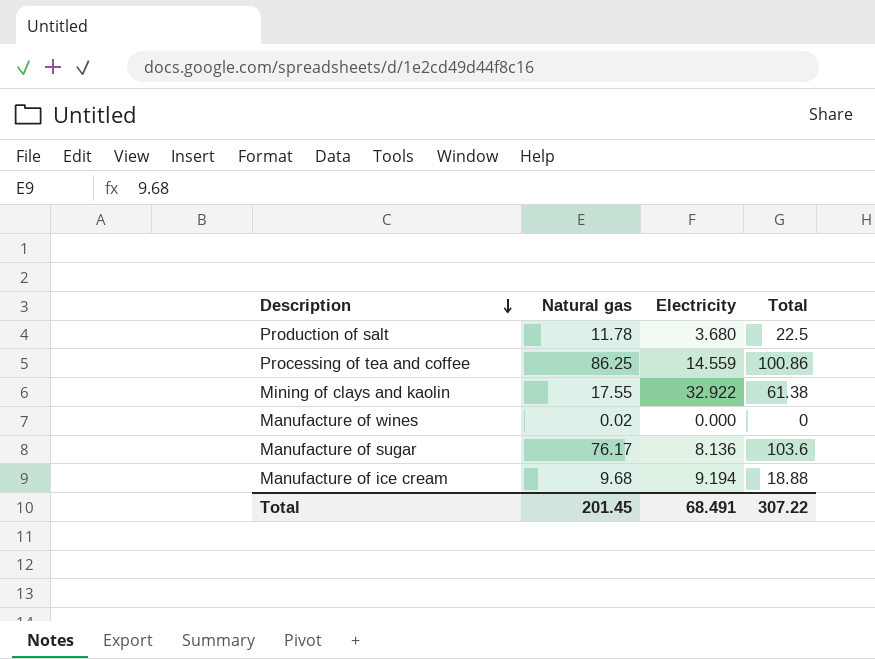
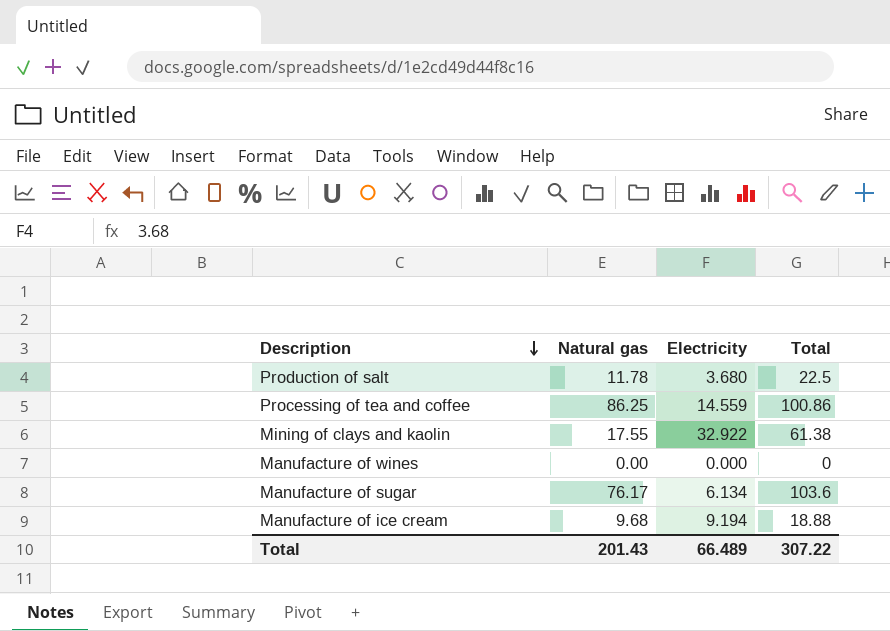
Manufacture of wines | Natural gas: 0.02 -> 0.00
Manufacture of sugar | Electricity: 8.136 -> 6.134
Total | Natural gas: 201.45 -> 201.43
Total | Electricity: 68.491 -> 66.489

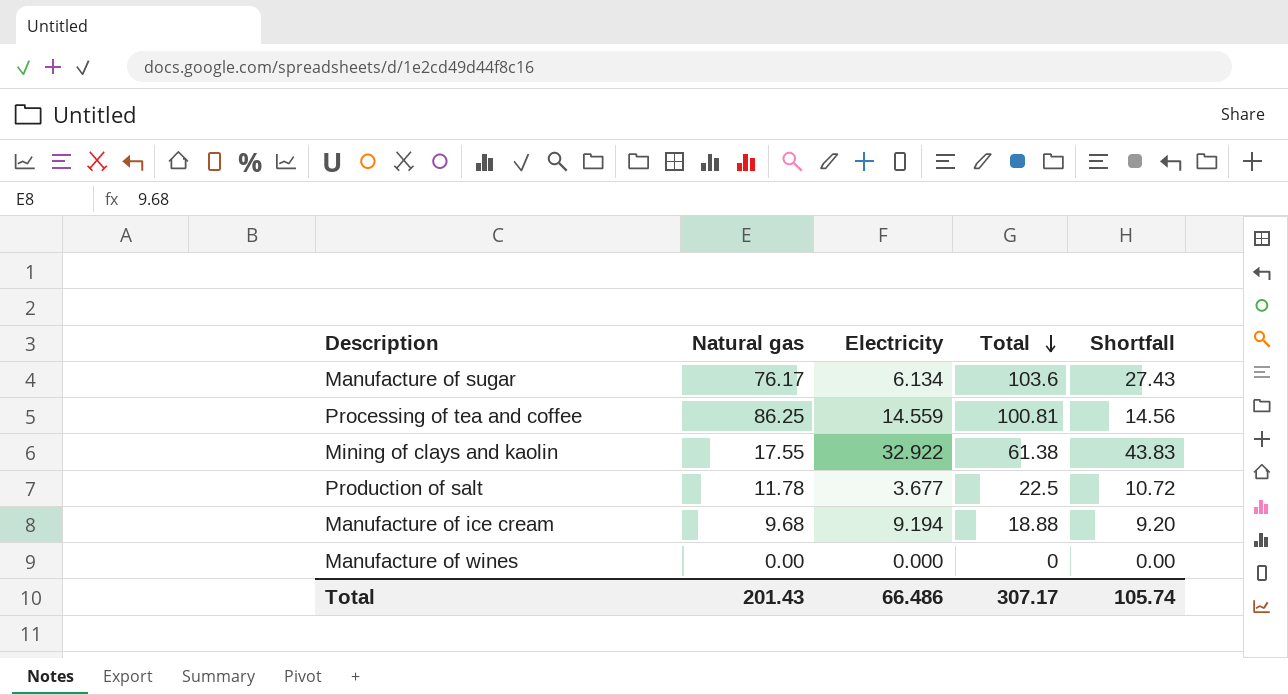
row order: Description descending -> Total descending
column Shortfall | formula: none -> [Total] - [Natural gas]
Processing of tea and coffee | Total: 100.86 -> 100.81
Production of salt | Electricity: 3.680 -> 3.677
Total | Electricity: 66.489 -> 66.486
Total | Total: 307.22 -> 307.17

